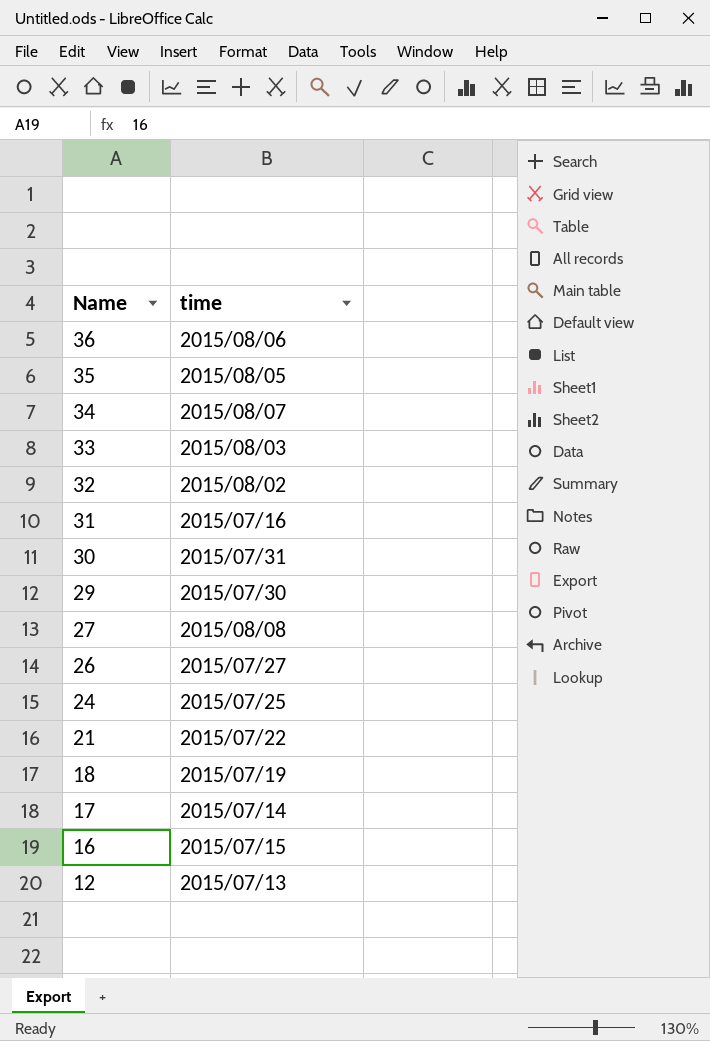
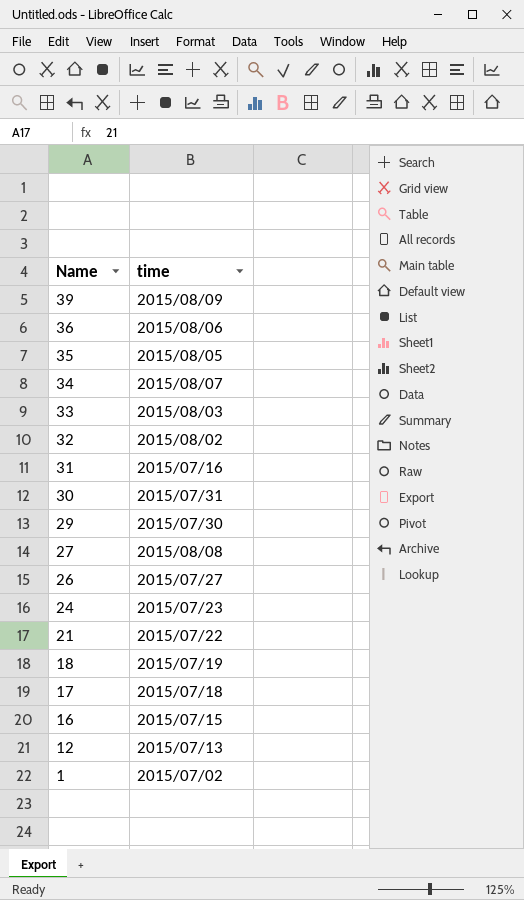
row 39: none -> 2015/08/09
24 | time: 2015/07/25 -> 2015/07/23
17 | time: 2015/07/14 -> 2015/07/18
row 1: none -> 2015/07/02

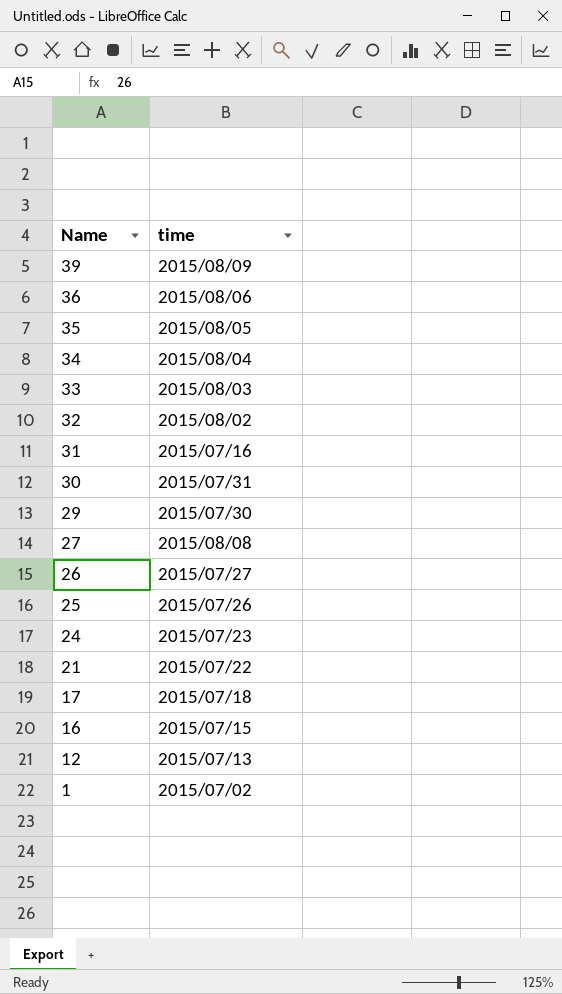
row 18: 2015/07/19 -> none
34 | time: 2015/08/07 -> 2015/08/04
row 25: none -> 2015/07/26

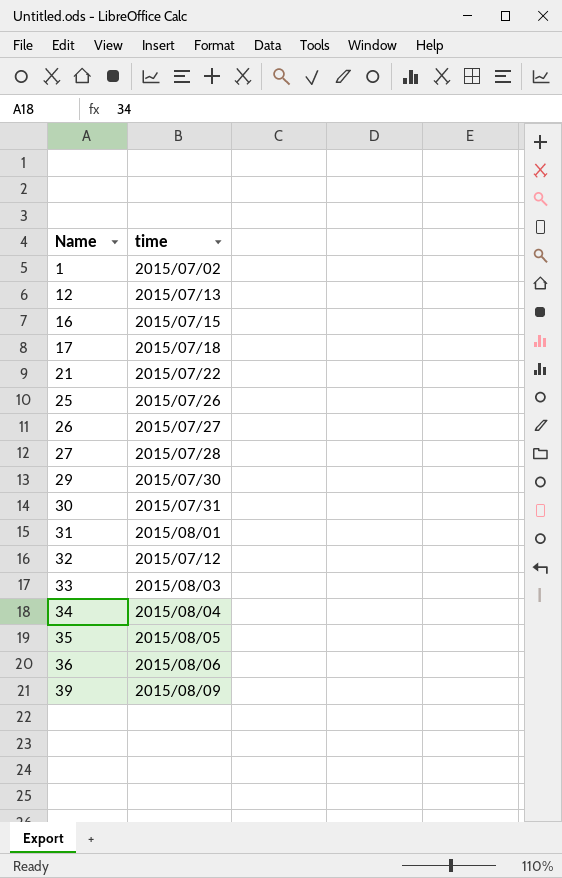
row order: Name descending -> Name ascending
row 24: 2015/07/23 -> none
27 | time: 2015/08/08 -> 2015/07/28
31 | time: 2015/07/16 -> 2015/08/01
32 | time: 2015/08/02 -> 2015/07/12

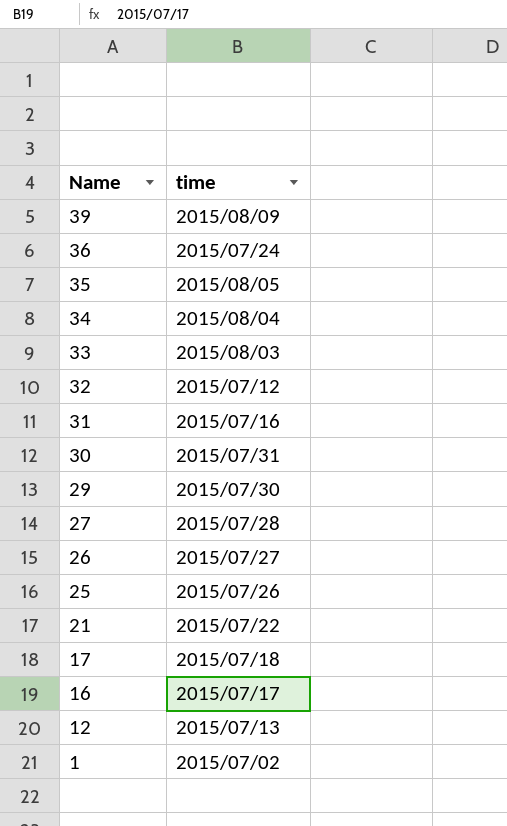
row order: Name ascending -> Name descending
36 | time: 2015/08/06 -> 2015/07/24
31 | time: 2015/08/01 -> 2015/07/16
16 | time: 2015/07/15 -> 2015/07/17

